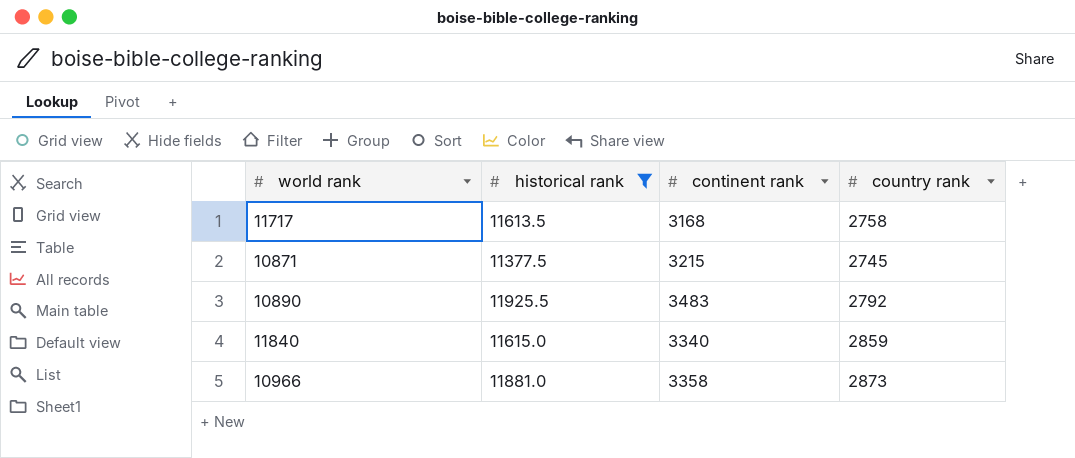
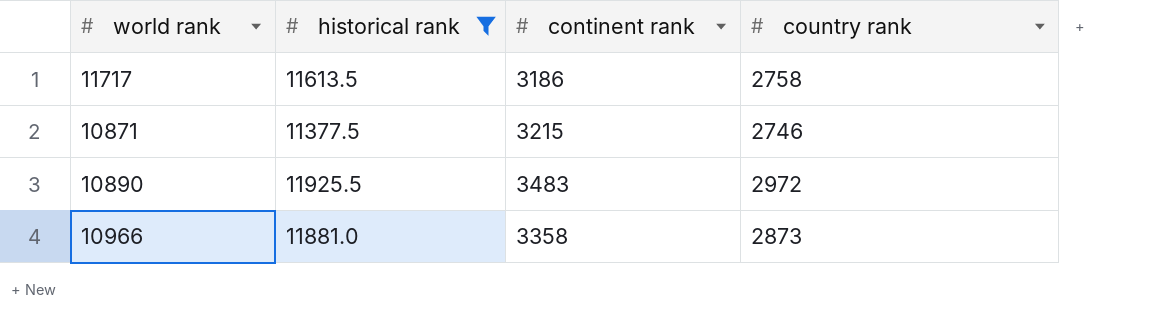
row 11840: 11615.0 | 3340 | 2859 -> none
11717 | continent rank: 3168 -> 3186
10871 | country rank: 2745 -> 2746
10890 | country rank: 2792 -> 2972

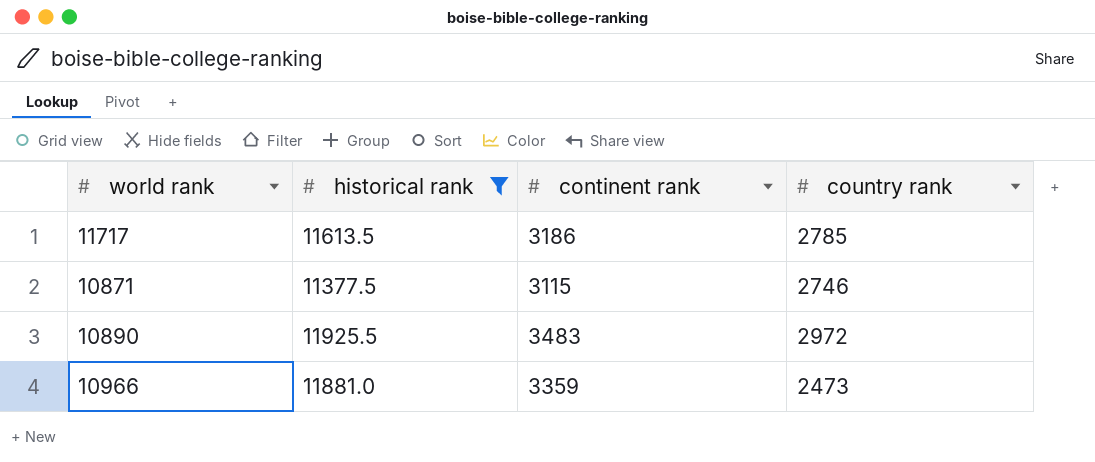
11717 | country rank: 2758 -> 2785
10871 | continent rank: 3215 -> 3115
10966 | continent rank: 3358 -> 3359
10966 | country rank: 2873 -> 2473

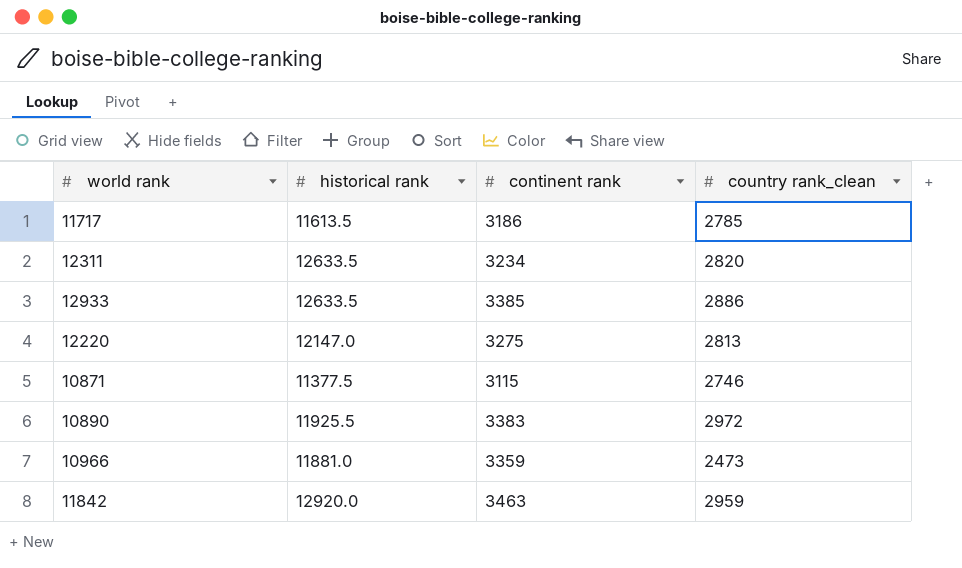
filter: historical rank <= 11925.5 -> none
column name: country rank -> country rank_clean
10890 | continent rank: 3483 -> 3383

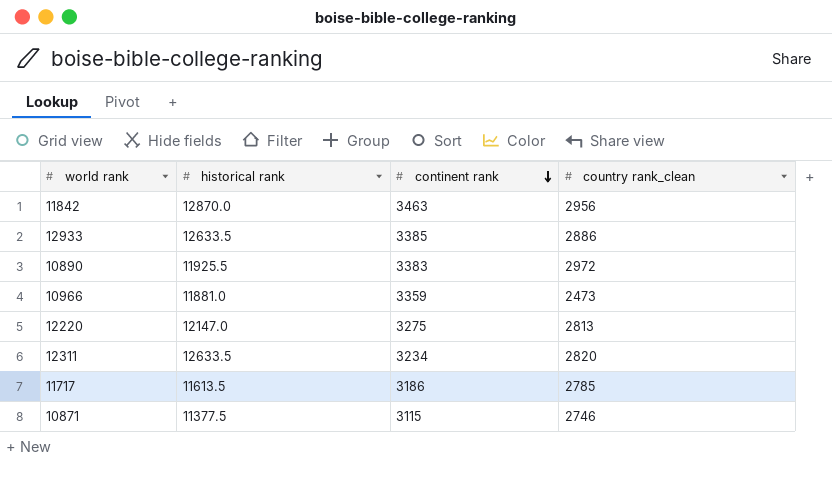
row order: none -> continent rank descending
11842 | historical rank: 12920.0 -> 12870.0
11842 | country rank_clean: 2959 -> 2956

